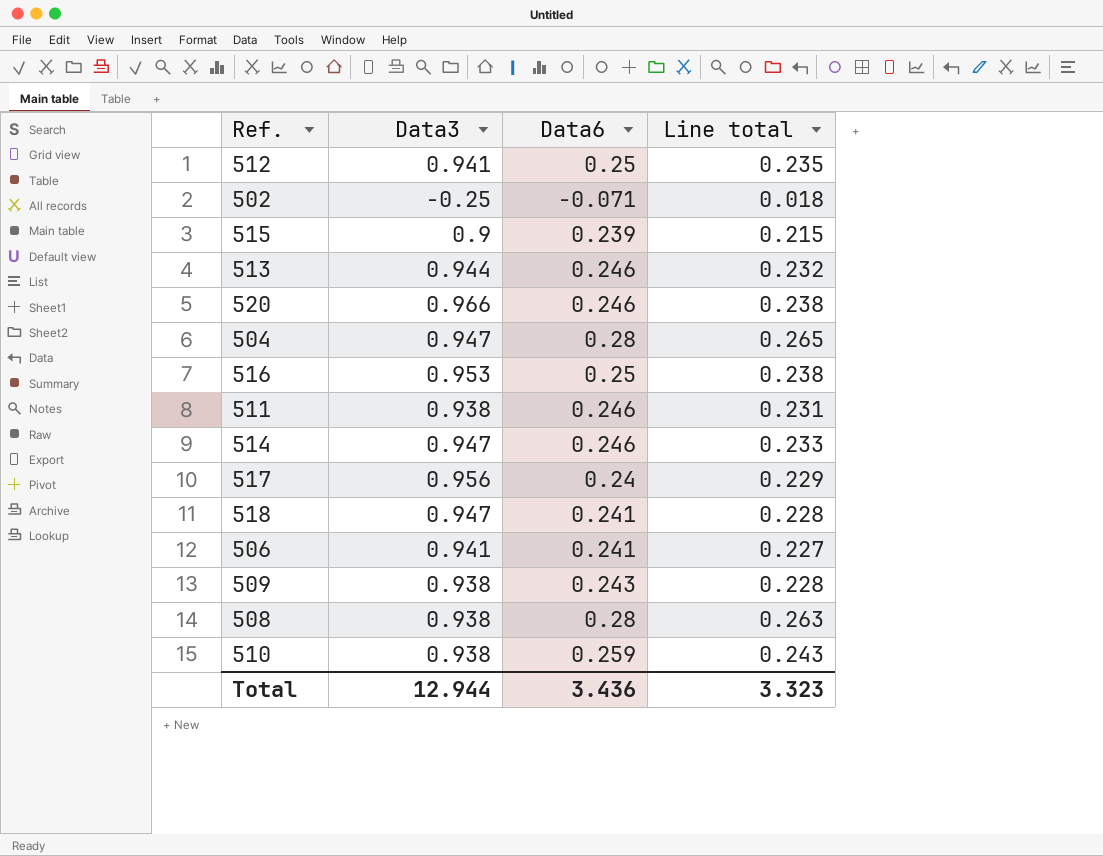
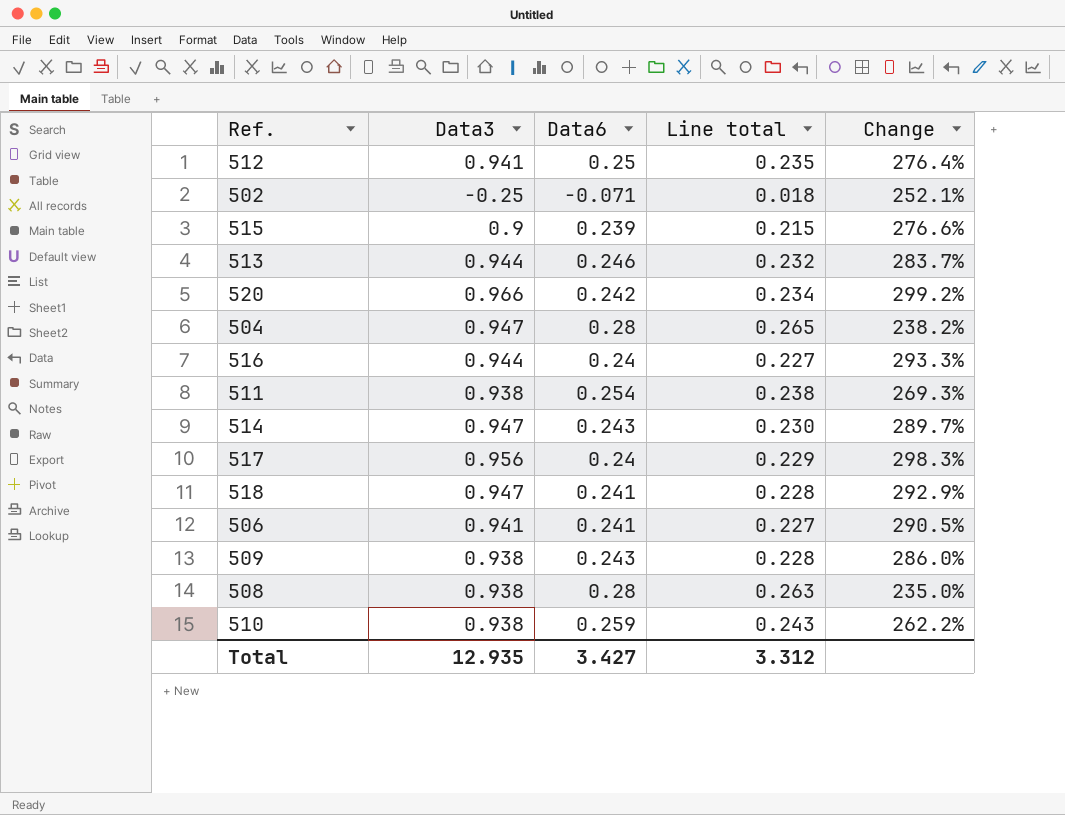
column Change | formula: none -> ([Data3] - [Data6]) / [Data6]
520 | Data6: 0.246 -> 0.242
520 | Line total: 0.238 -> 0.234
516 | Data3: 0.953 -> 0.944
516 | Data6: 0.25 -> 0.24
516 | Line total: 0.238 -> 0.227
511 | Data6: 0.246 -> 0.254
511 | Line total: 0.231 -> 0.238
514 | Data6: 0.246 -> 0.243
514 | Line total: 0.233 -> 0.230
Total | Data3: 12.944 -> 12.935
Total | Data6: 3.436 -> 3.427
Total | Line total: 3.323 -> 3.312

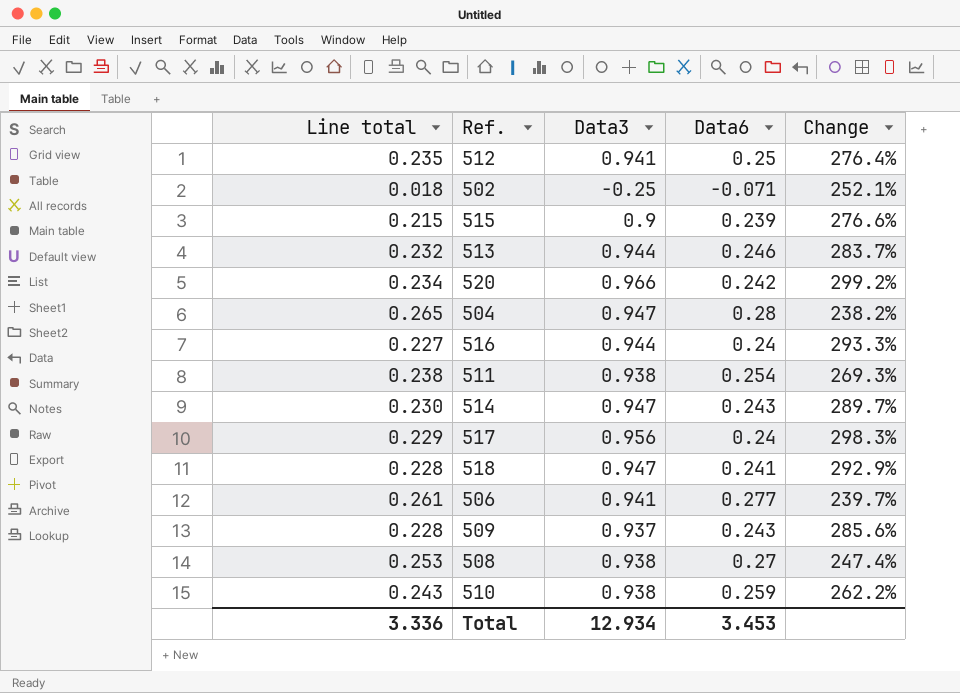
column Line total | position: 4 -> 1
506 | Line total: 0.227 -> 0.261
506 | Data6: 0.241 -> 0.277
506 | Change: 290.5% -> 239.7%
509 | Data3: 0.938 -> 0.937
509 | Change: 286.0% -> 285.6%
508 | Line total: 0.263 -> 0.253
508 | Data6: 0.28 -> 0.27
508 | Change: 235.0% -> 247.4%
Total | Line total: 3.312 -> 3.336
Total | Data3: 12.935 -> 12.934
Total | Data6: 3.427 -> 3.453

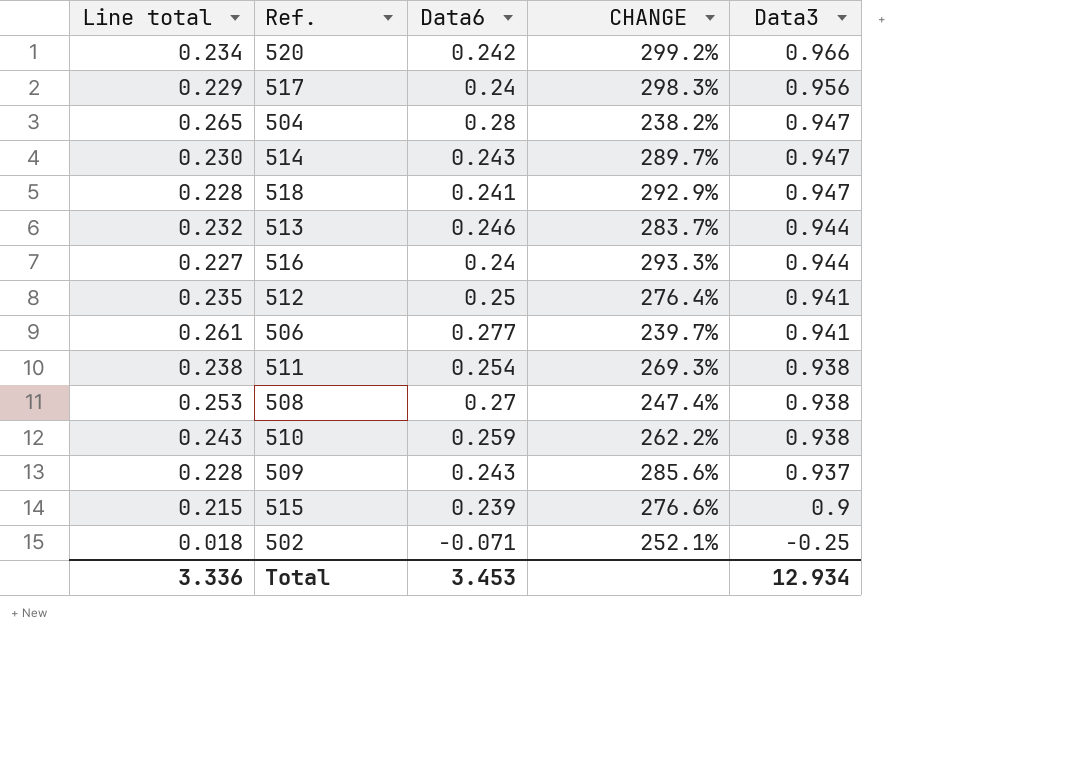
row order: none -> Data3 descending
column name: Change -> CHANGE
column Data3 | position: 3 -> 5

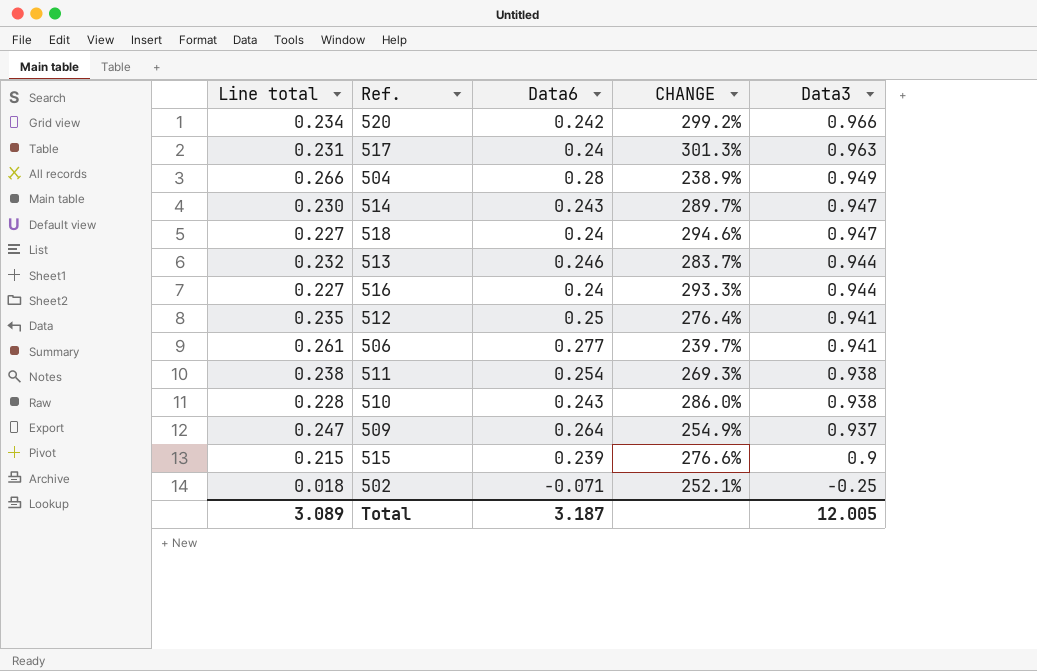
row 508: 0.253 | 0.27 | 247.4% | 0.938 -> none
517 | Line total: 0.229 -> 0.231
517 | CHANGE: 298.3% -> 301.3%
517 | Data3: 0.956 -> 0.963
504 | Line total: 0.265 -> 0.266
504 | CHANGE: 238.2% -> 238.9%
504 | Data3: 0.947 -> 0.949
518 | Line total: 0.228 -> 0.227
518 | Data6: 0.241 -> 0.24
518 | CHANGE: 292.9% -> 294.6%
510 | Line total: 0.243 -> 0.228
510 | Data6: 0.259 -> 0.243
510 | CHANGE: 262.2% -> 286.0%
509 | Line total: 0.228 -> 0.247
509 | Data6: 0.243 -> 0.264
509 | CHANGE: 285.6% -> 254.9%
Total | Line total: 3.336 -> 3.089
Total | Data6: 3.453 -> 3.187
Total | Data3: 12.934 -> 12.005

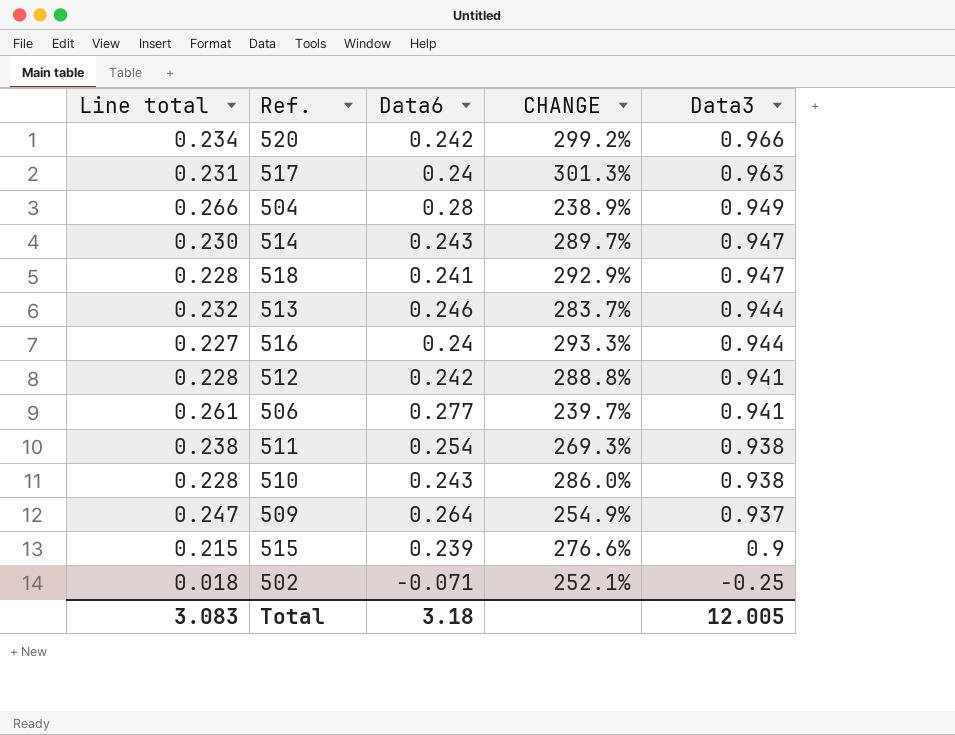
518 | Line total: 0.227 -> 0.228
518 | Data6: 0.24 -> 0.241
518 | CHANGE: 294.6% -> 292.9%
512 | Line total: 0.235 -> 0.228
512 | Data6: 0.25 -> 0.242
512 | CHANGE: 276.4% -> 288.8%
Total | Line total: 3.089 -> 3.083
Total | Data6: 3.187 -> 3.18

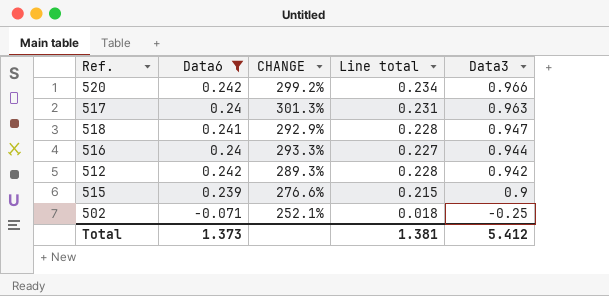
filter: none -> Data6 <= 0.242
column Line total | position: 1 -> 4
512 | CHANGE: 288.8% -> 289.3%
512 | Data3: 0.941 -> 0.942
Total | Data6: 3.18 -> 1.373
Total | Line total: 3.083 -> 1.381
Total | Data3: 12.005 -> 5.412

